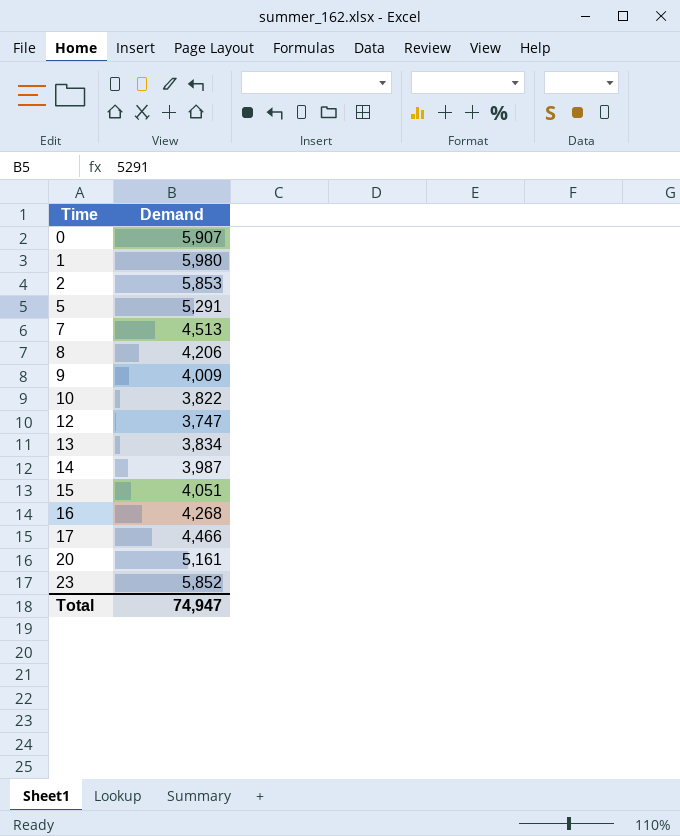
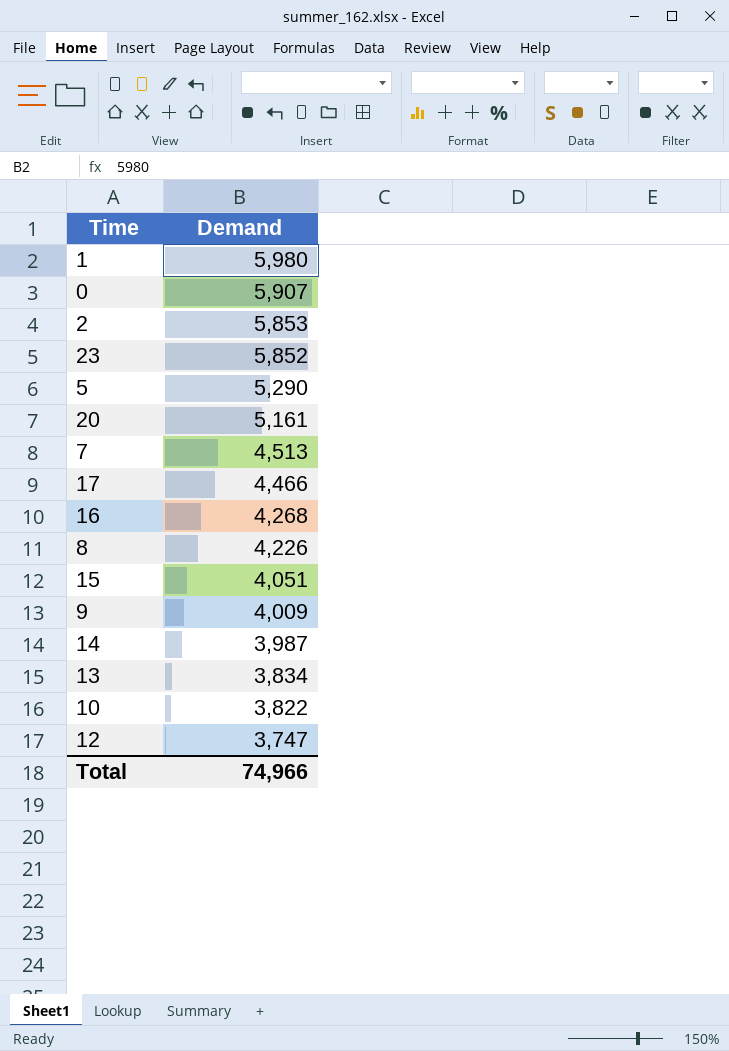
row order: Time ascending -> Demand descending
5 | Demand: 5,291 -> 5,290
8 | Demand: 4,206 -> 4,226
Total | Demand: 74,947 -> 74,966

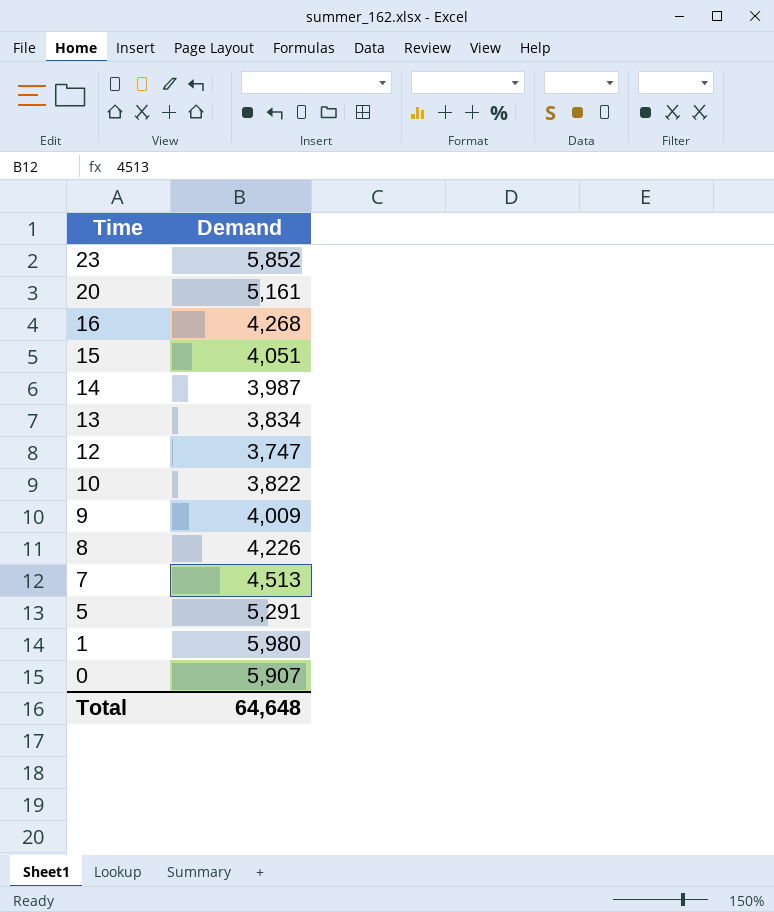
row order: Demand descending -> Time descending
row 2: 5,853 -> none
row 17: 4,466 -> none
5 | Demand: 5,290 -> 5,291
Total | Demand: 74,966 -> 64,648

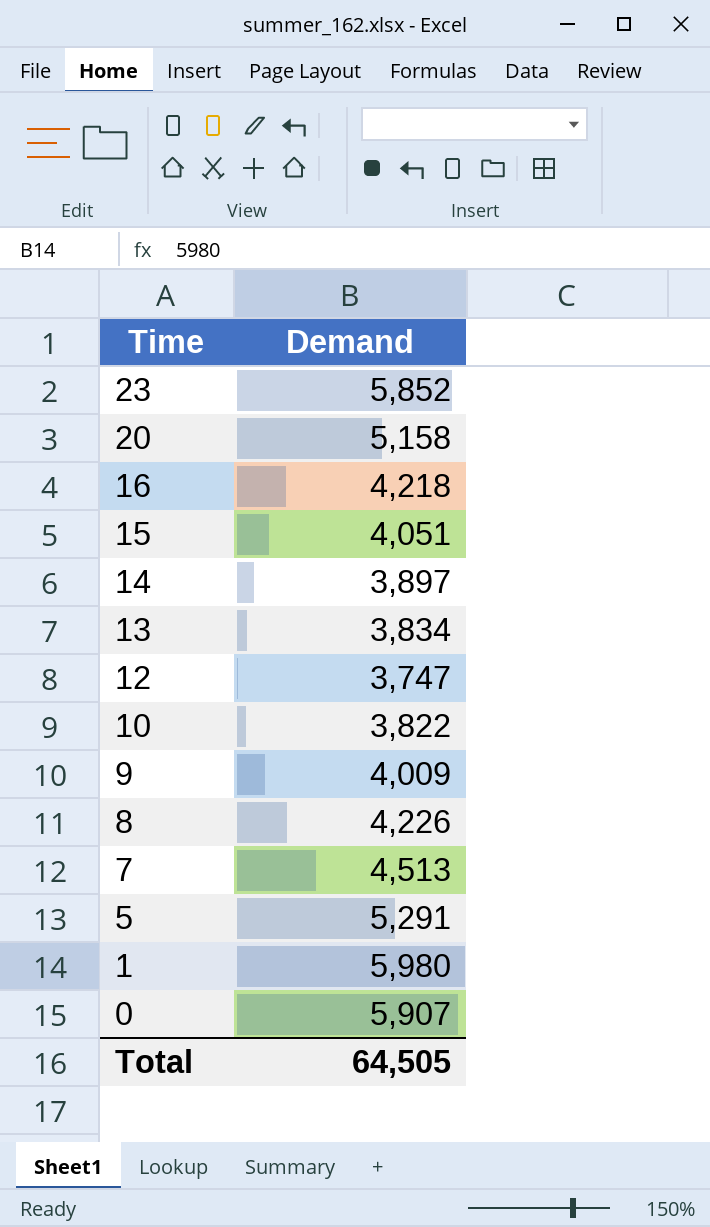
20 | Demand: 5,161 -> 5,158
16 | Demand: 4,268 -> 4,218
14 | Demand: 3,987 -> 3,897
Total | Demand: 64,648 -> 64,505

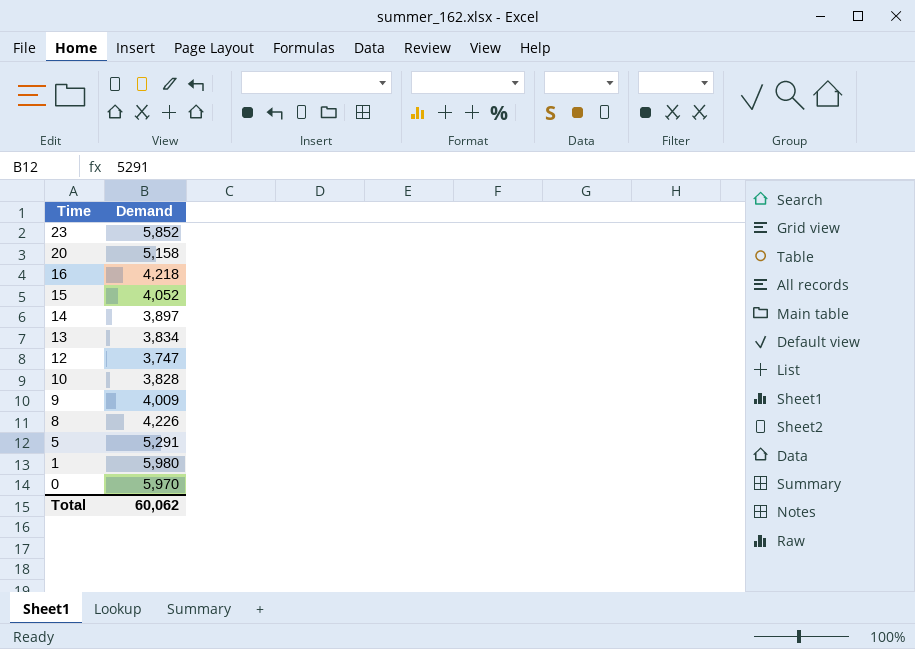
row 7: 4,513 -> none
15 | Demand: 4,051 -> 4,052
10 | Demand: 3,822 -> 3,828
0 | Demand: 5,907 -> 5,970
Total | Demand: 64,505 -> 60,062

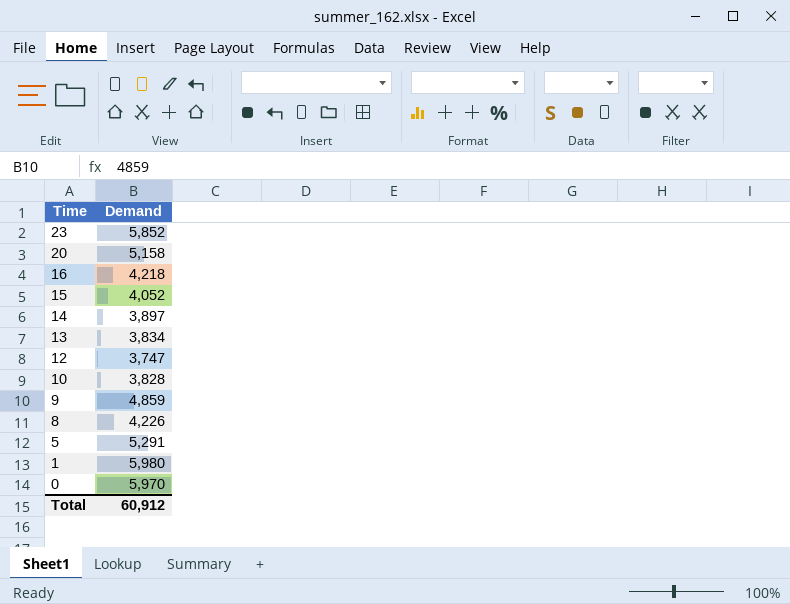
9 | Demand: 4,009 -> 4,859
Total | Demand: 60,062 -> 60,912

